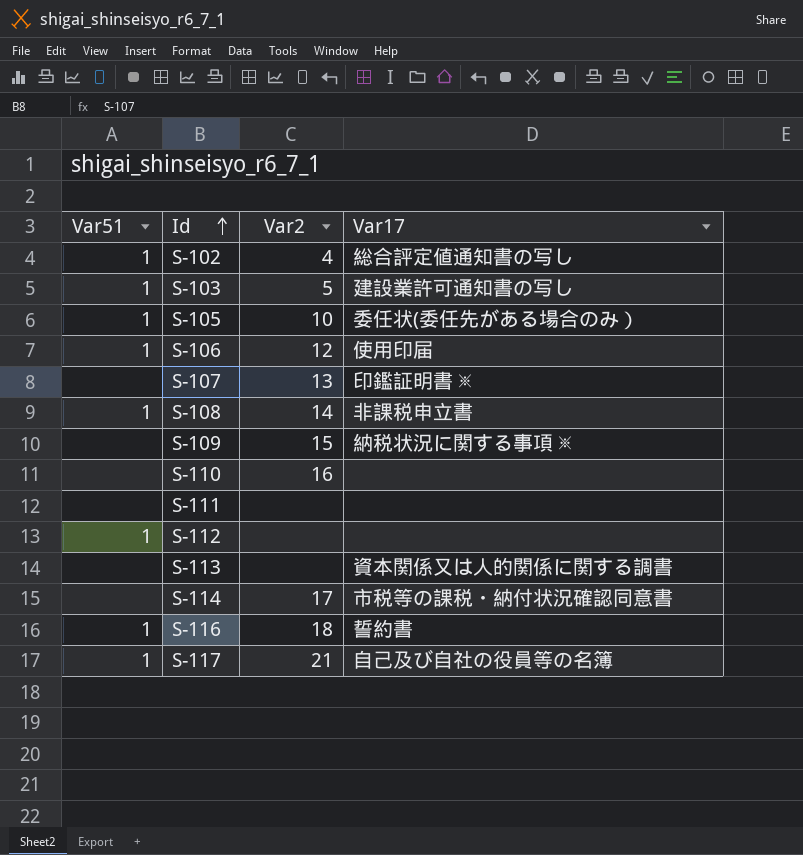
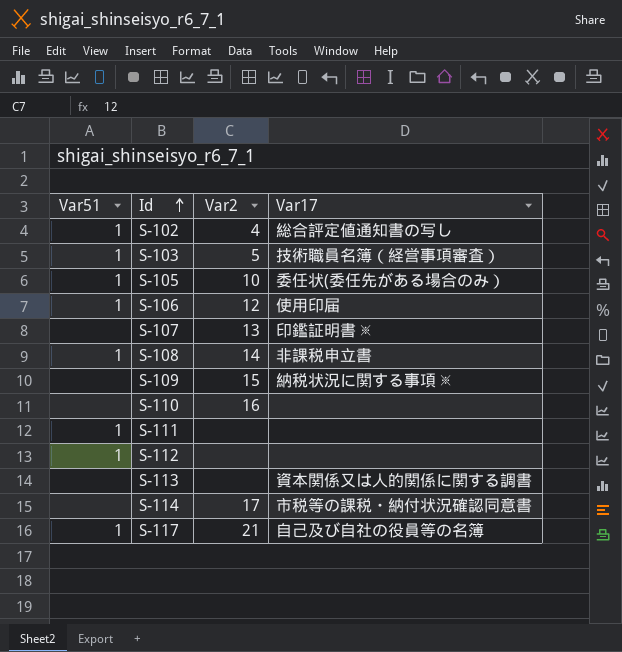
row S-116: 1 | 18 | 誓約書 -> none
S-103 | Var17: 建設業許可通知書の写し -> 技術職員名簿（経営事項審査）
S-111 | Var51: none -> 1

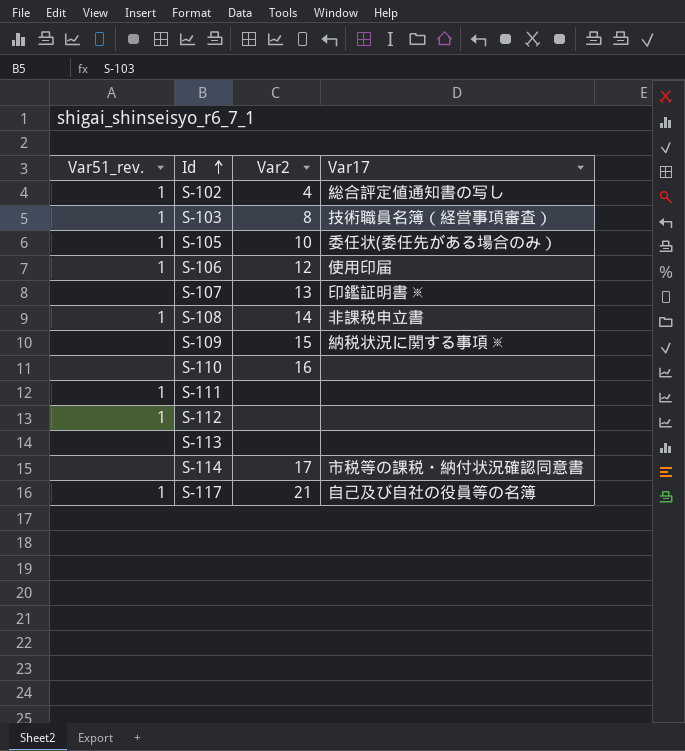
column name: Var51 -> Var51_rev.
S-103 | Var2: 5 -> 8
S-113 | Var17: 資本関係又は人的関係に関する調書 -> none

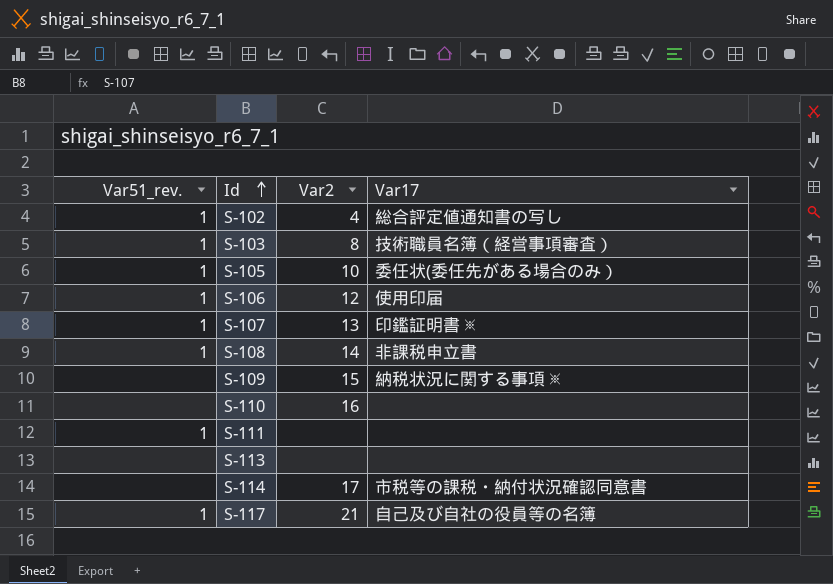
row S-112: 1 | none | none -> none
S-107 | Var51_rev.: none -> 1

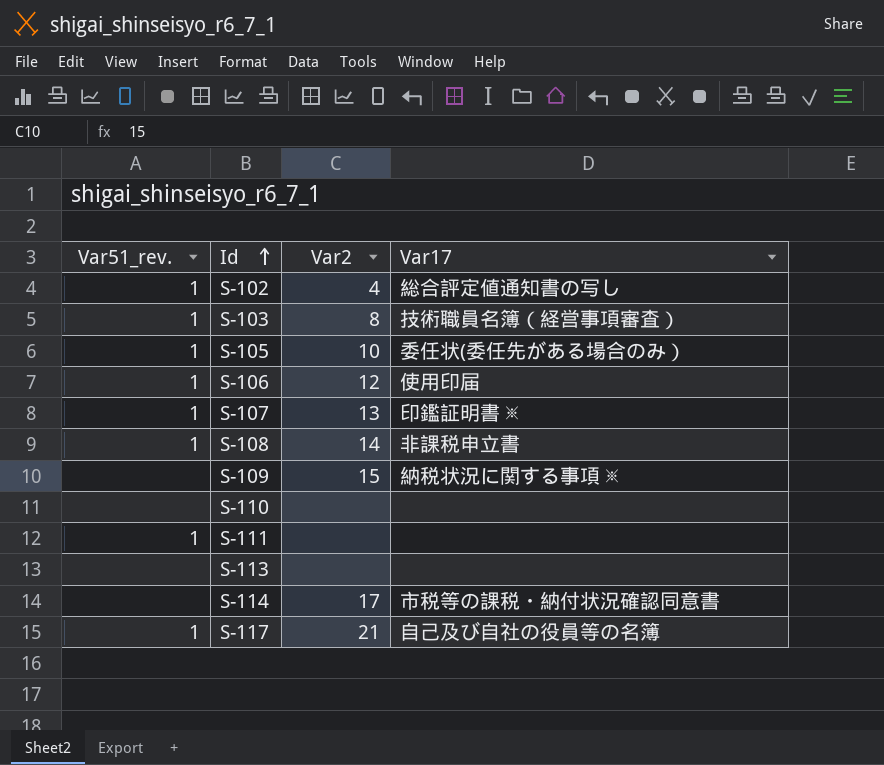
S-110 | Var2: 16 -> none

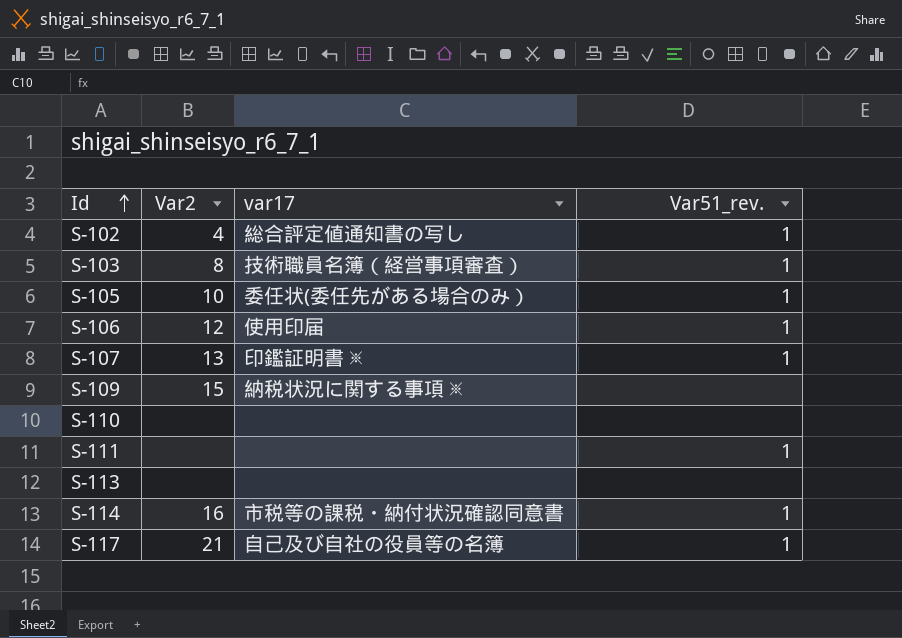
column name: Var17 -> var17
column Var51_rev. | position: 1 -> 4
row S-108: 1 | 14 | 非課税申立書 -> none
S-114 | Var2: 17 -> 16
S-114 | Var51_rev.: none -> 1

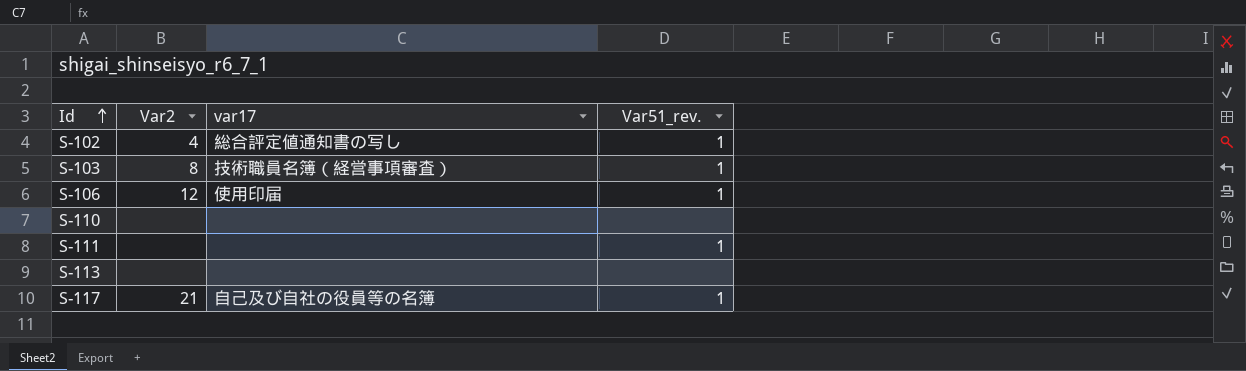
row S-105: 10 | 委任状(委任先がある場合のみ） | 1 -> none
row S-107: 13 | 印鑑証明書 ※ | 1 -> none
row S-109: 15 | 納税状況に関する事項 ※ | none -> none
row S-114: 16 | 市税等の課税・納付状況確認同意書 | 1 -> none

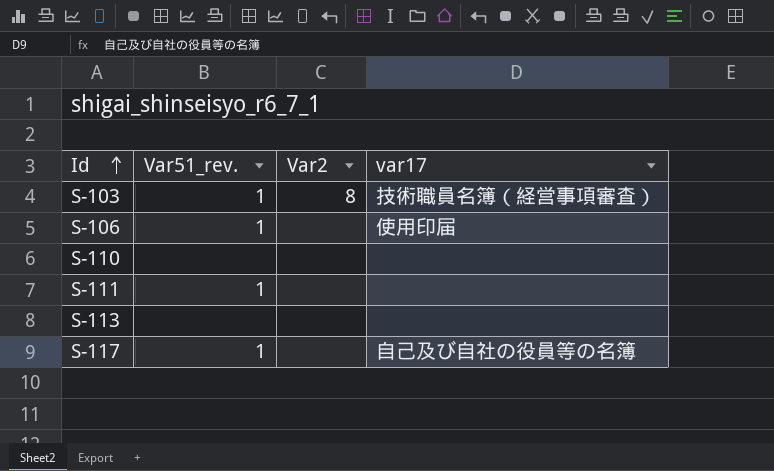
column Var51_rev. | position: 4 -> 2
row S-102: 4 | 総合評定値通知書の写し | 1 -> none
S-106 | Var2: 12 -> none
S-117 | Var2: 21 -> none

